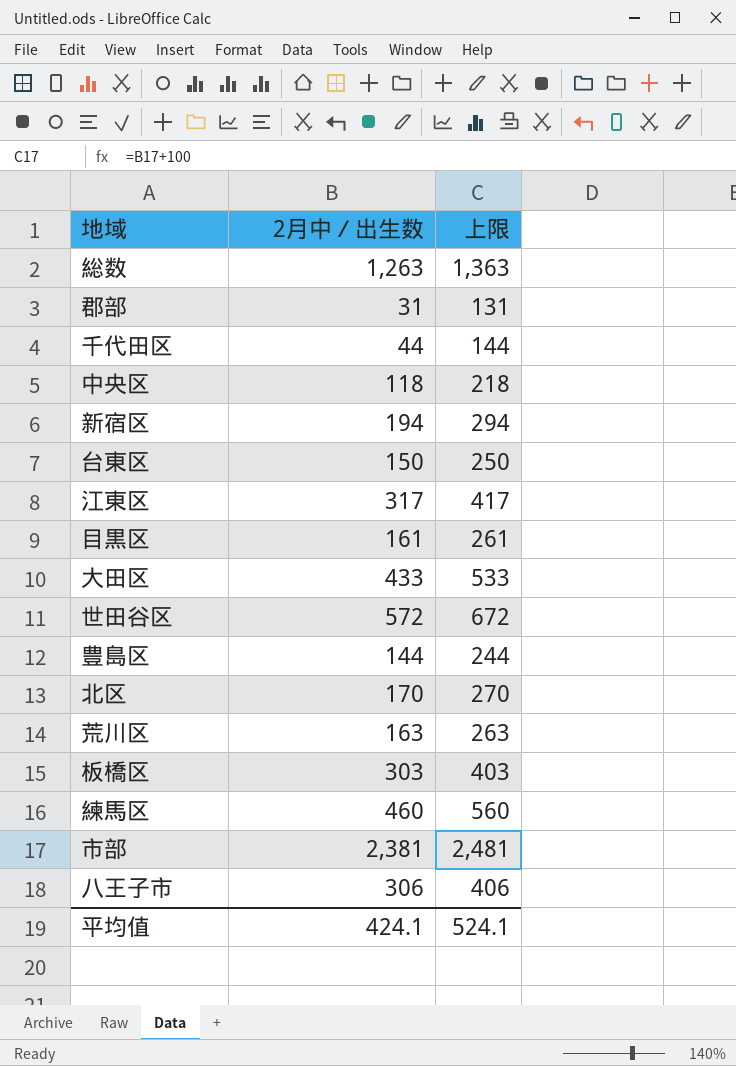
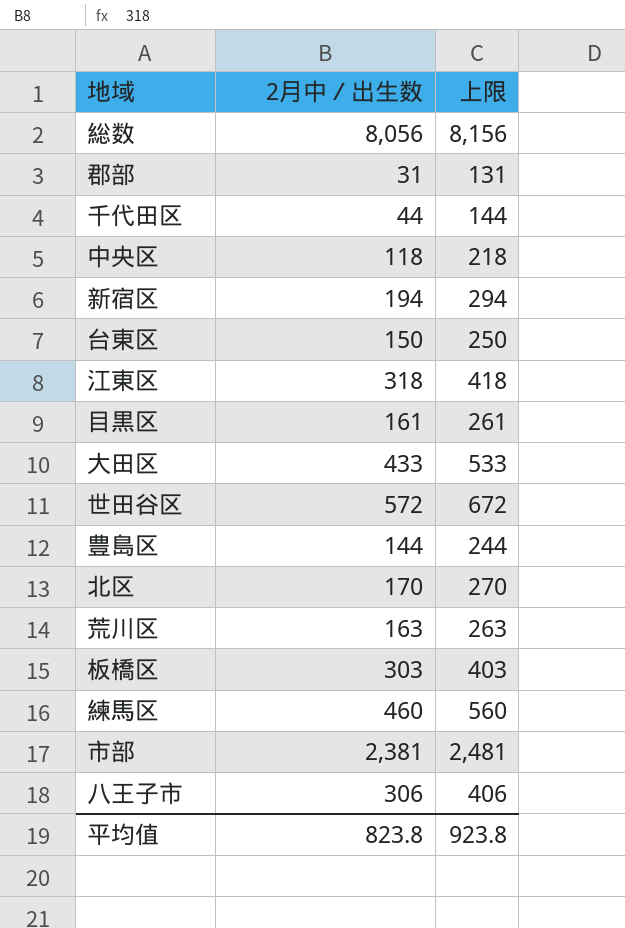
総数 | 2月中／出生数: 1,263 -> 8,056
総数 | 上限: 1,363 -> 8,156
江東区 | 2月中／出生数: 317 -> 318
江東区 | 上限: 417 -> 418
平均值 | 2月中／出生数: 424.1 -> 823.8
平均值 | 上限: 524.1 -> 923.8

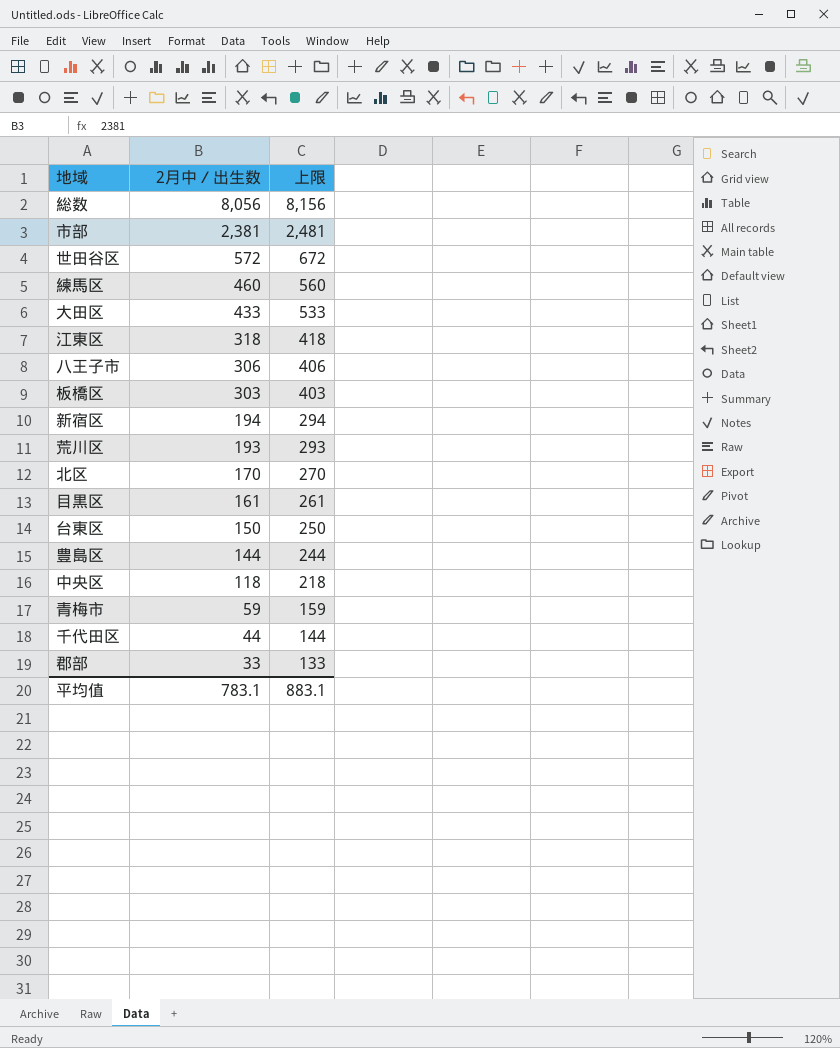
row order: none -> 2月中／出生数 descending
荒川区 | 2月中／出生数: 163 -> 193
荒川区 | 上限: 263 -> 293
row 青梅市: none -> 59 | 159
郡部 | 2月中／出生数: 31 -> 33
郡部 | 上限: 131 -> 133
平均值 | 2月中／出生数: 823.8 -> 783.1
平均值 | 上限: 923.8 -> 883.1

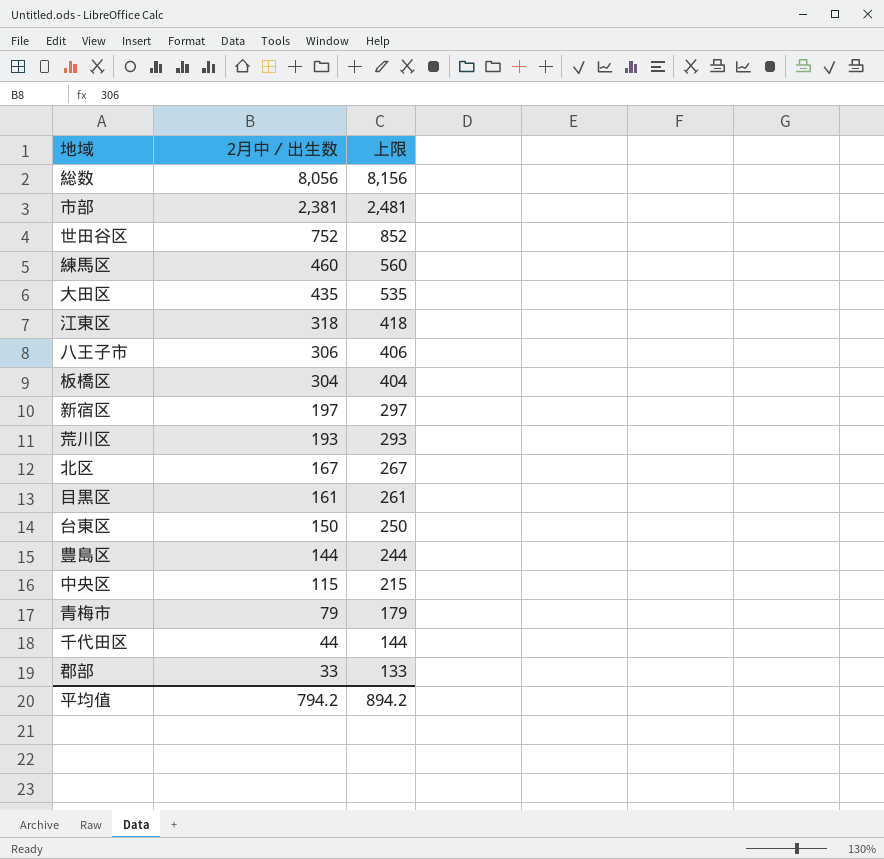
世田谷区 | 2月中／出生数: 572 -> 752
世田谷区 | 上限: 672 -> 852
大田区 | 2月中／出生数: 433 -> 435
大田区 | 上限: 533 -> 535
板橋区 | 2月中／出生数: 303 -> 304
板橋区 | 上限: 403 -> 404
新宿区 | 2月中／出生数: 194 -> 197
新宿区 | 上限: 294 -> 297
北区 | 2月中／出生数: 170 -> 167
北区 | 上限: 270 -> 267
中央区 | 2月中／出生数: 118 -> 115
中央区 | 上限: 218 -> 215
青梅市 | 2月中／出生数: 59 -> 79
青梅市 | 上限: 159 -> 179
平均值 | 2月中／出生数: 783.1 -> 794.2
平均值 | 上限: 883.1 -> 894.2

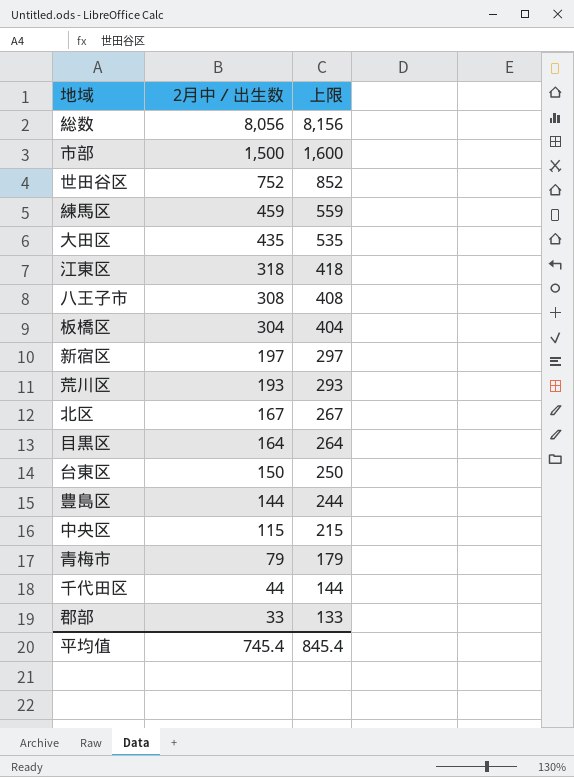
市部 | 2月中／出生数: 2,381 -> 1,500
市部 | 上限: 2,481 -> 1,600
練馬区 | 2月中／出生数: 460 -> 459
練馬区 | 上限: 560 -> 559
八王子市 | 2月中／出生数: 306 -> 308
八王子市 | 上限: 406 -> 408
目黒区 | 2月中／出生数: 161 -> 164
目黒区 | 上限: 261 -> 264
平均值 | 2月中／出生数: 794.2 -> 745.4
平均值 | 上限: 894.2 -> 845.4

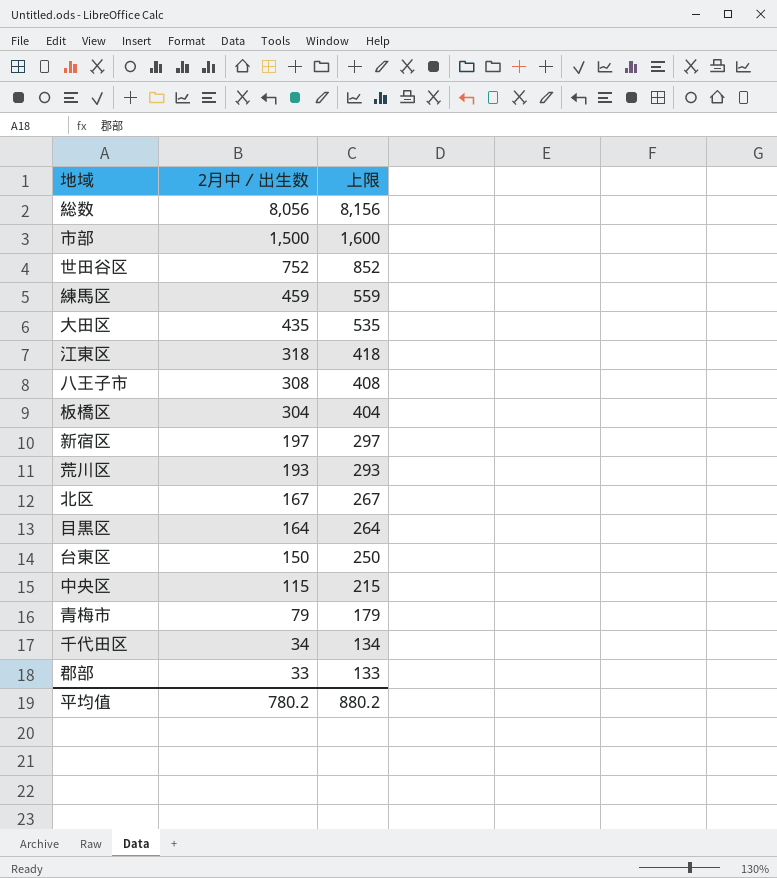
row 豊島区: 144 | 244 -> none
千代田区 | 2月中／出生数: 44 -> 34
千代田区 | 上限: 144 -> 134
平均值 | 2月中／出生数: 745.4 -> 780.2
平均值 | 上限: 845.4 -> 880.2

